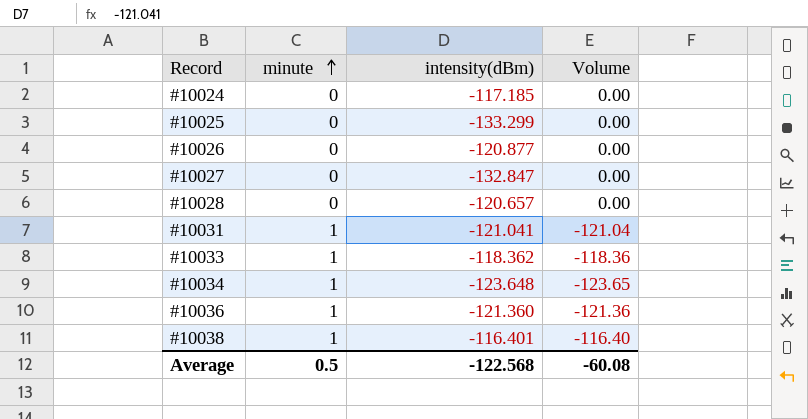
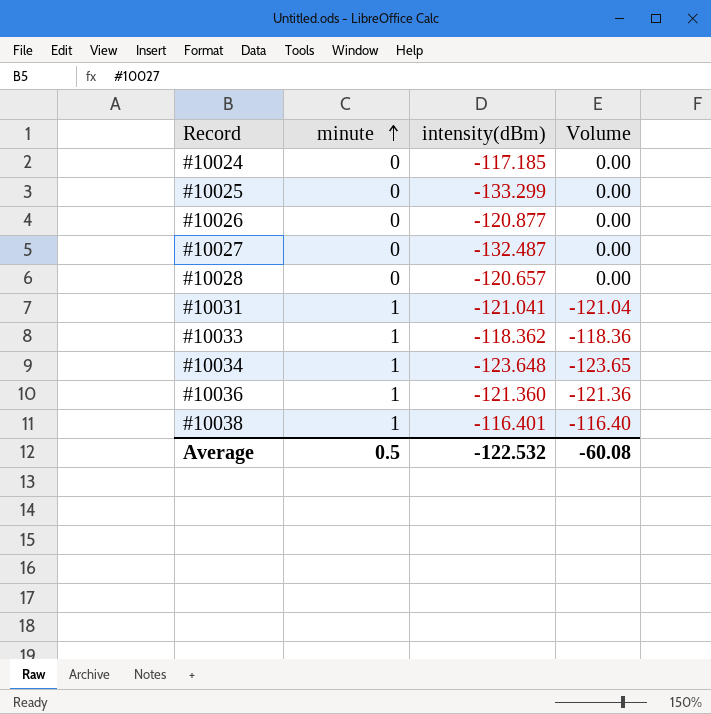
#10027 | intensity(dBm): -132.847 -> -132.487
Average | intensity(dBm): -122.568 -> -122.532

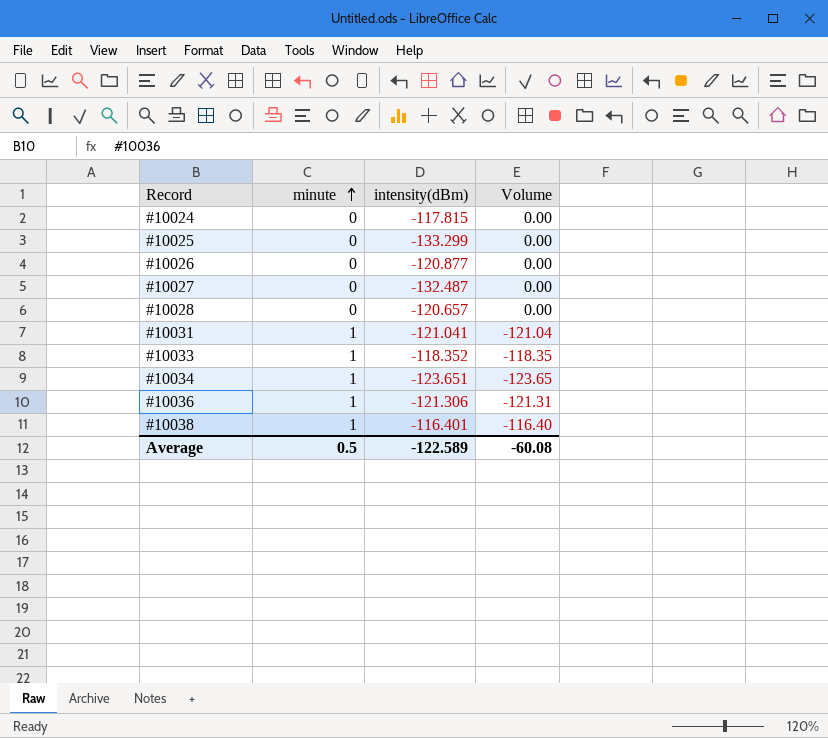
#10024 | intensity(dBm): -117.185 -> -117.815
#10033 | intensity(dBm): -118.362 -> -118.352
#10033 | Volume: -118.36 -> -118.35
#10034 | intensity(dBm): -123.648 -> -123.651
#10036 | intensity(dBm): -121.360 -> -121.306
#10036 | Volume: -121.36 -> -121.31
Average | intensity(dBm): -122.532 -> -122.589

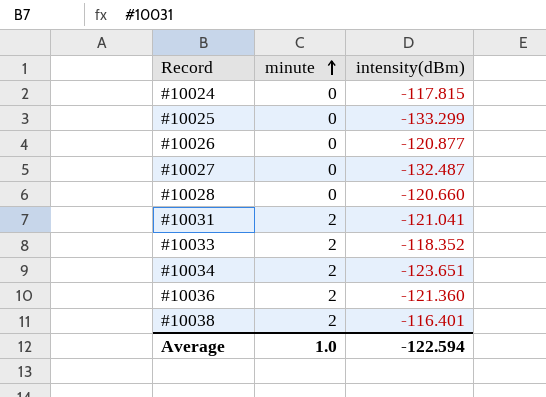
column Volume | formula: [minute] * [intensity(dBm)] -> none
#10028 | intensity(dBm): -120.657 -> -120.660
#10031 | minute: 1 -> 2
#10033 | minute: 1 -> 2
#10034 | minute: 1 -> 2
#10036 | minute: 1 -> 2
#10036 | intensity(dBm): -121.306 -> -121.360
#10038 | minute: 1 -> 2
Average | minute: 0.5 -> 1.0
Average | intensity(dBm): -122.589 -> -122.594

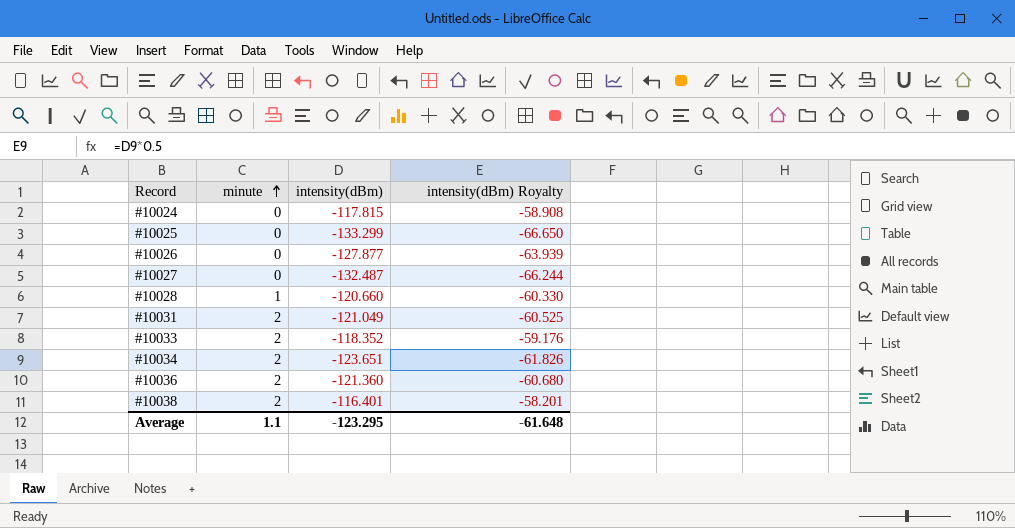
column intensity(dBm) Royalty | formula: none -> [intensity(dBm)] * 0.5
#10026 | intensity(dBm): -120.877 -> -127.877
#10028 | minute: 0 -> 1
#10031 | intensity(dBm): -121.041 -> -121.049
Average | minute: 1.0 -> 1.1
Average | intensity(dBm): -122.594 -> -123.295

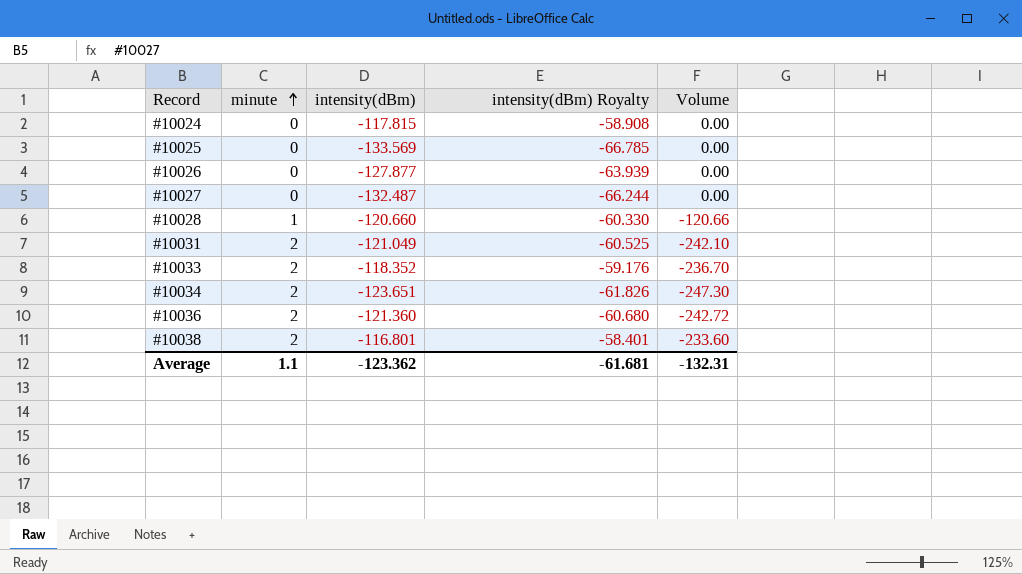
column Volume | formula: none -> [minute] * [intensity(dBm)]
#10025 | intensity(dBm): -133.299 -> -133.569
#10025 | intensity(dBm) Royalty: -66.650 -> -66.785
#10038 | intensity(dBm): -116.401 -> -116.801
#10038 | intensity(dBm) Royalty: -58.201 -> -58.401
Average | intensity(dBm): -123.295 -> -123.362
Average | intensity(dBm) Royalty: -61.648 -> -61.681

